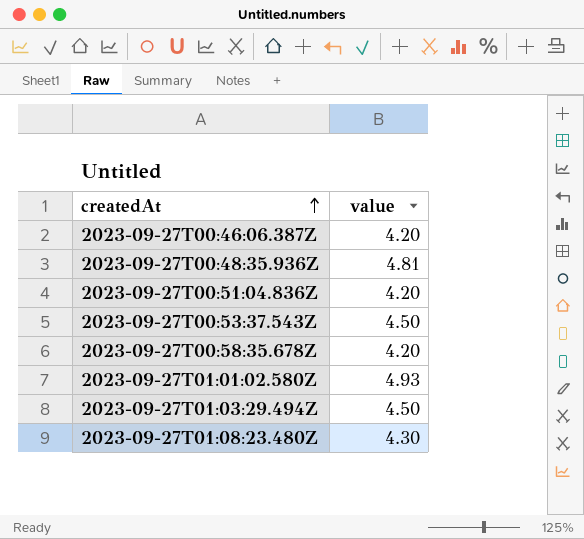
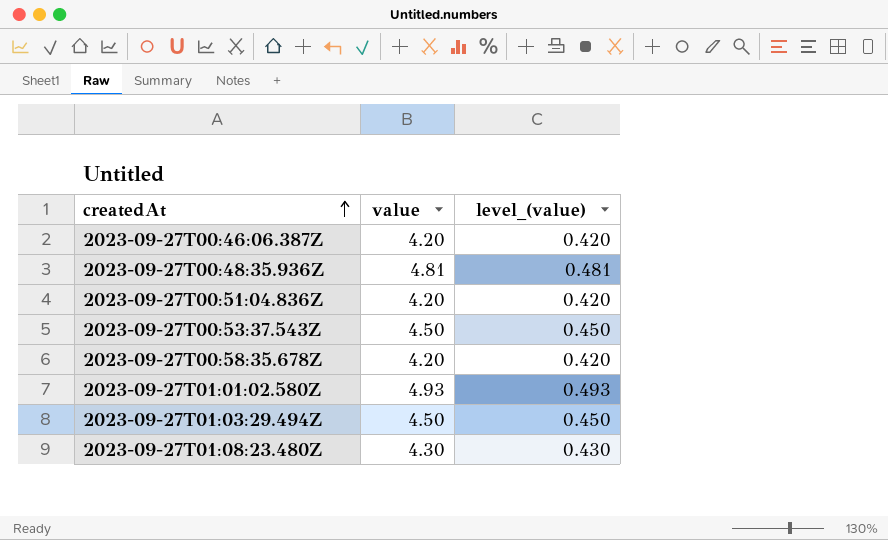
column level_(value) | formula: none -> [value] * 0.1

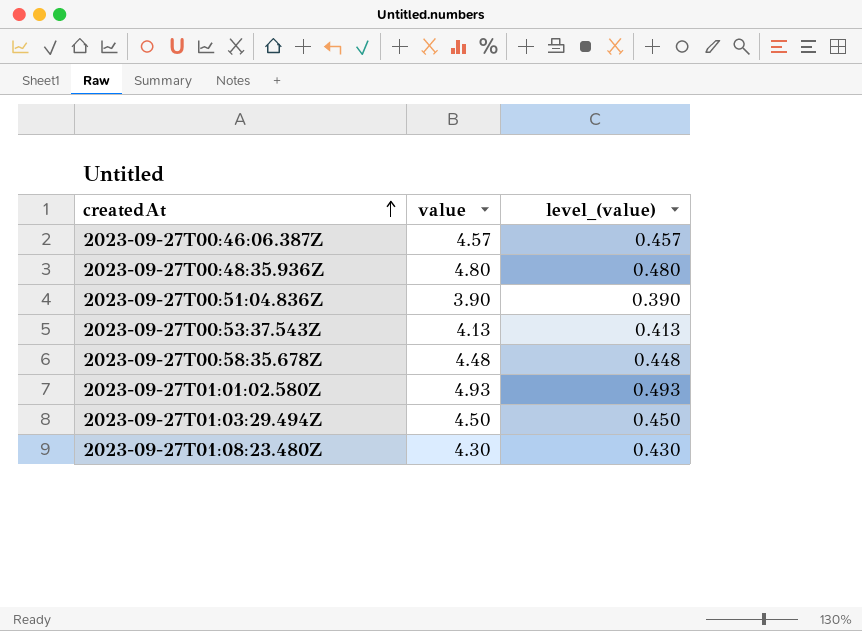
2023-09-27T00:46:06.387Z | value: 4.20 -> 4.57
2023-09-27T00:46:06.387Z | level_(value): 0.420 -> 0.457
2023-09-27T00:48:35.936Z | value: 4.81 -> 4.80
2023-09-27T00:48:35.936Z | level_(value): 0.481 -> 0.480
2023-09-27T00:51:04.836Z | value: 4.20 -> 3.90
2023-09-27T00:51:04.836Z | level_(value): 0.420 -> 0.390
2023-09-27T00:53:37.543Z | value: 4.50 -> 4.13
2023-09-27T00:53:37.543Z | level_(value): 0.450 -> 0.413
2023-09-27T00:58:35.678Z | value: 4.20 -> 4.48
2023-09-27T00:58:35.678Z | level_(value): 0.420 -> 0.448

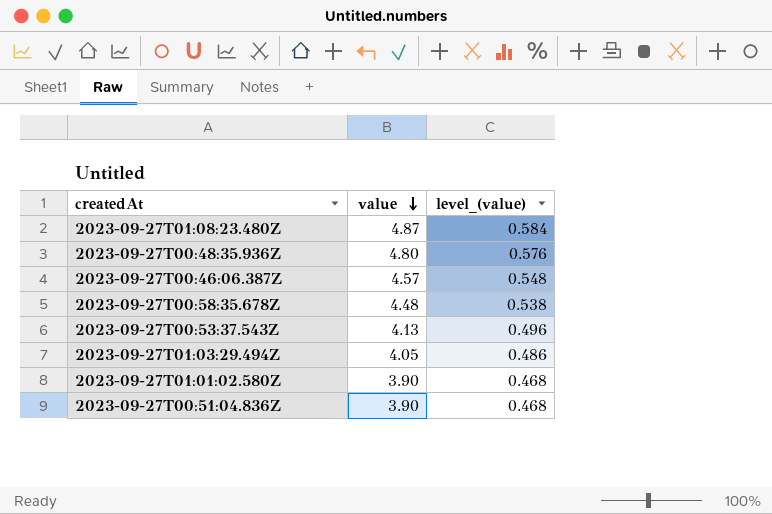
row order: createdAt ascending -> value descending
column level_(value) | formula: [value] * 0.1 -> [value] * 0.12
2023-09-27T01:08:23.480Z | value: 4.30 -> 4.87
2023-09-27T01:03:29.494Z | value: 4.50 -> 4.05
2023-09-27T01:01:02.580Z | value: 4.93 -> 3.90

